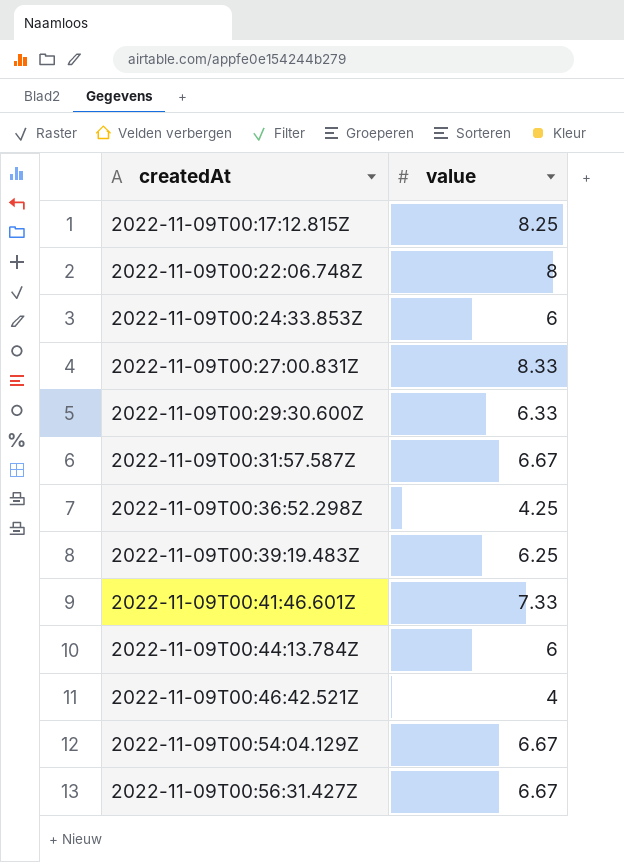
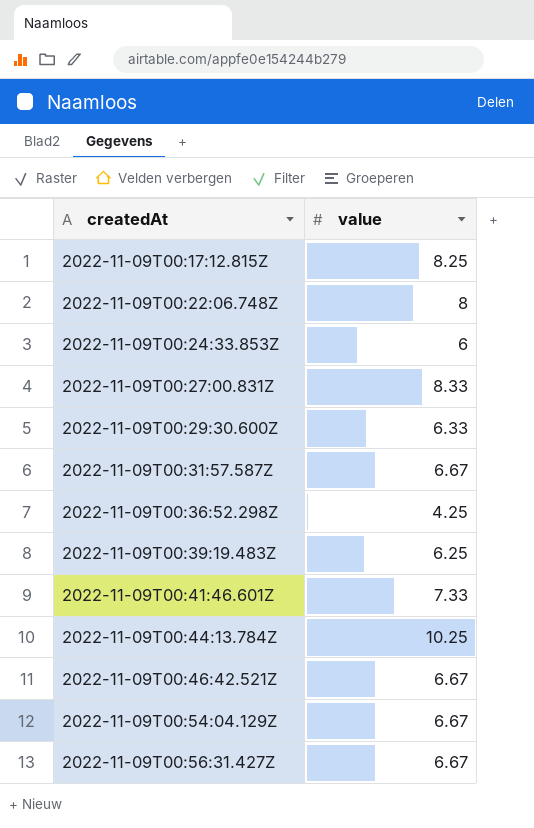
2022-11-09T00:44:13.784Z | value: 6 -> 10.25
2022-11-09T00:46:42.521Z | value: 4 -> 6.67

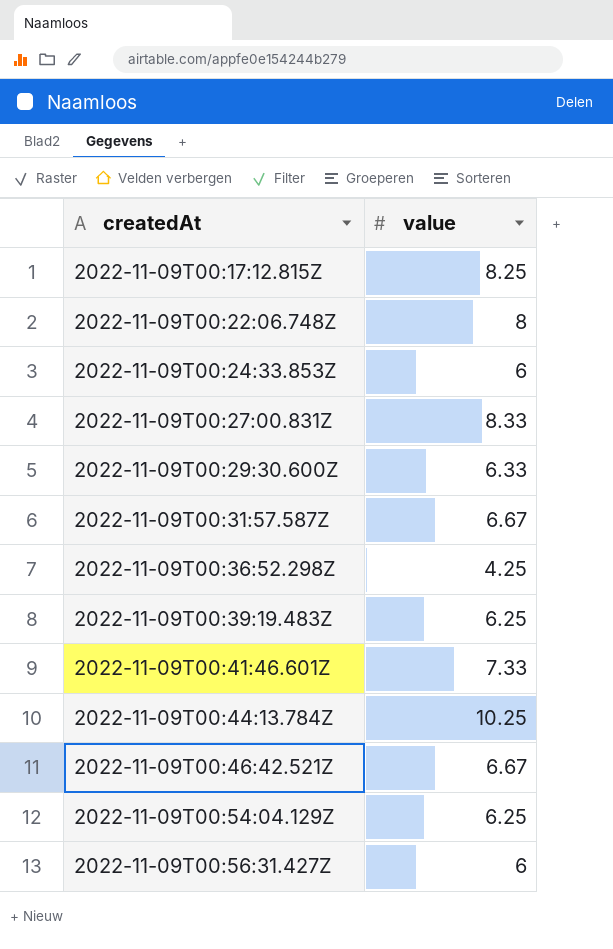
2022-11-09T00:54:04.129Z | value: 6.67 -> 6.25
2022-11-09T00:56:31.427Z | value: 6.67 -> 6

